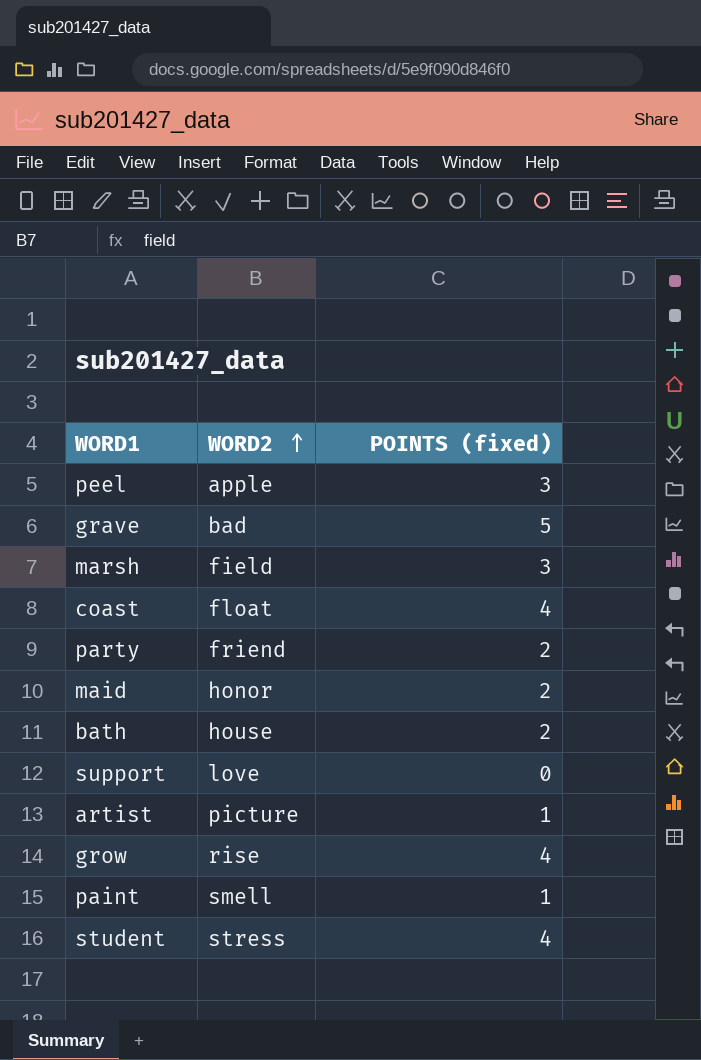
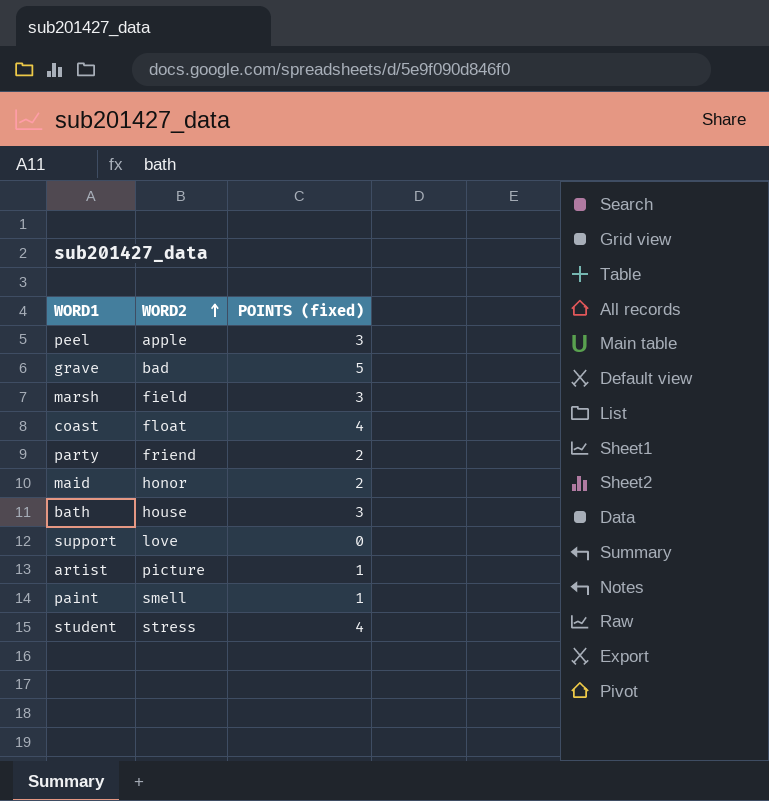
row grow: rise | 4 -> none
bath | POINTS (fixed): 2 -> 3

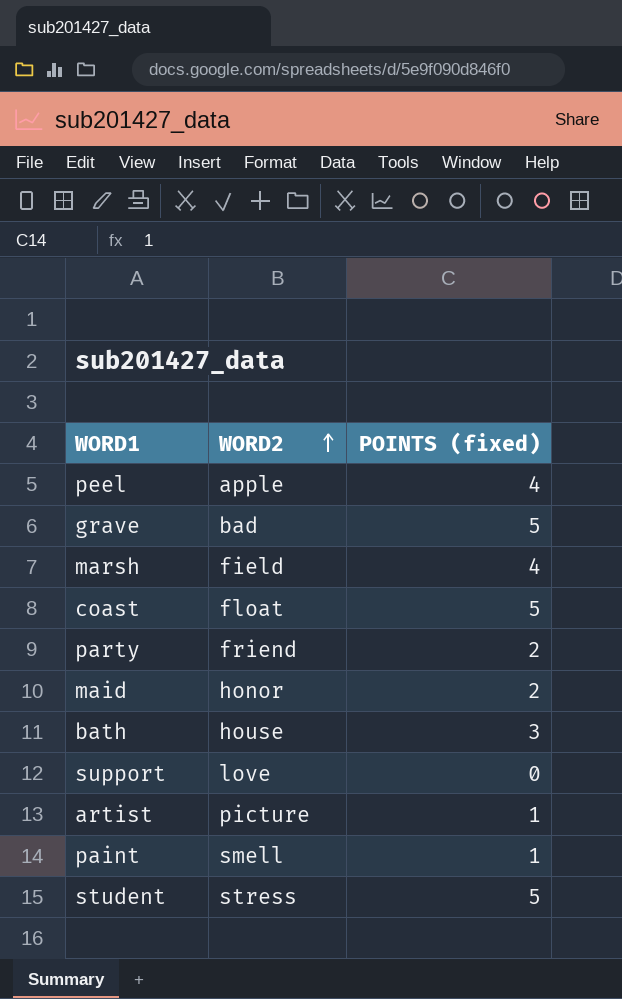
peel | POINTS (fixed): 3 -> 4
marsh | POINTS (fixed): 3 -> 4
coast | POINTS (fixed): 4 -> 5
student | POINTS (fixed): 4 -> 5

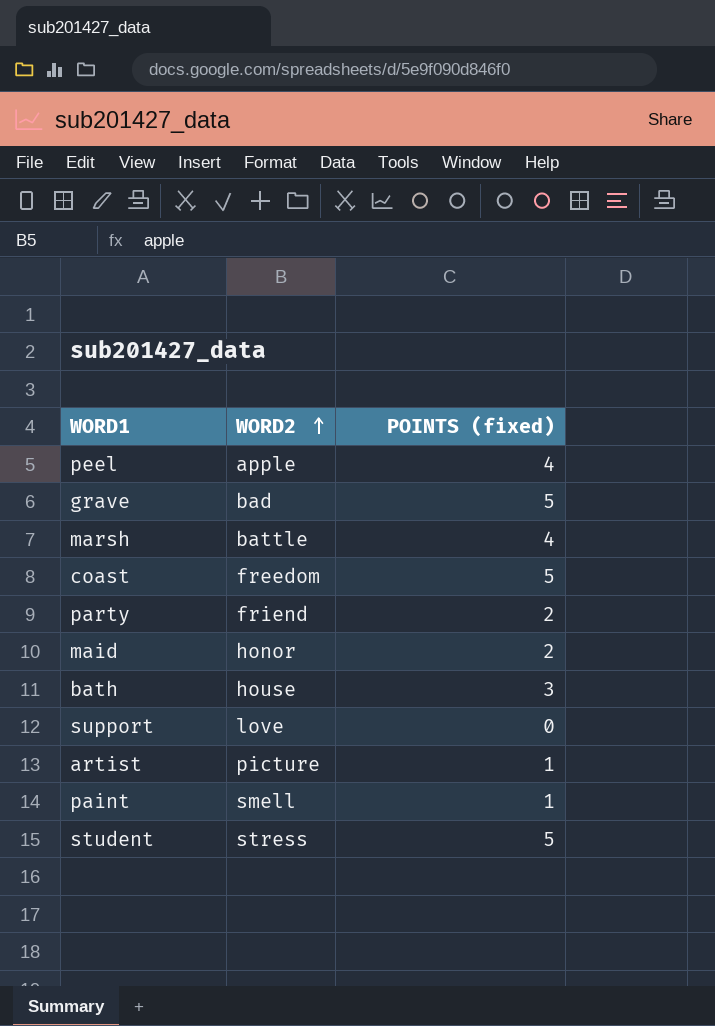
marsh | WORD2: field -> battle
coast | WORD2: float -> freedom

